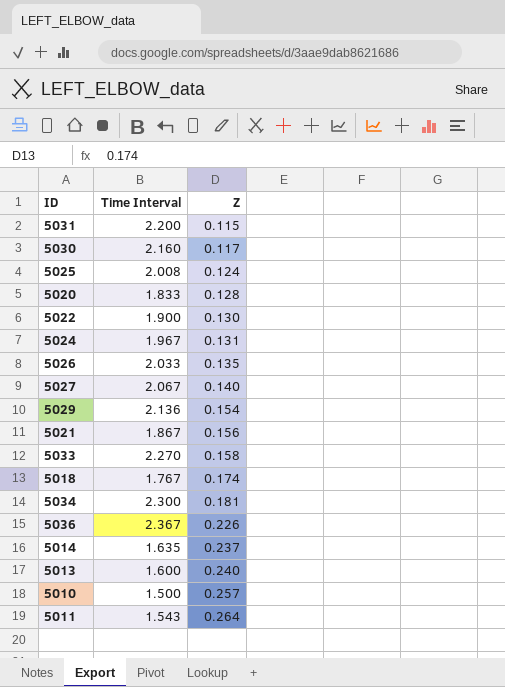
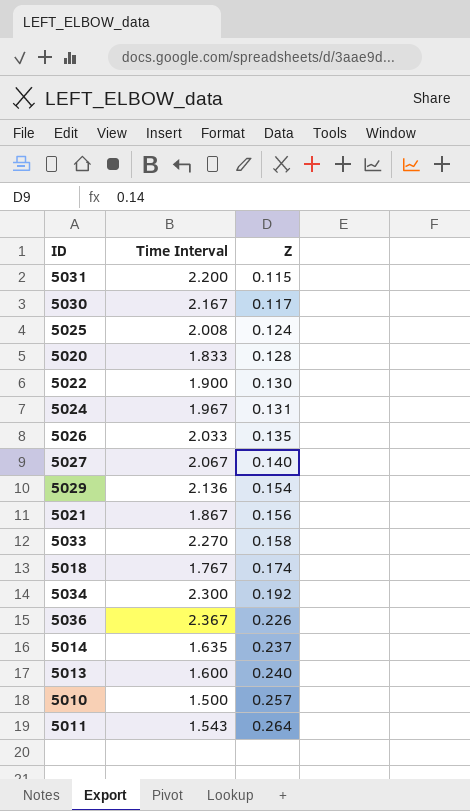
5030 | Time Interval: 2.160 -> 2.167
5034 | Z: 0.181 -> 0.192

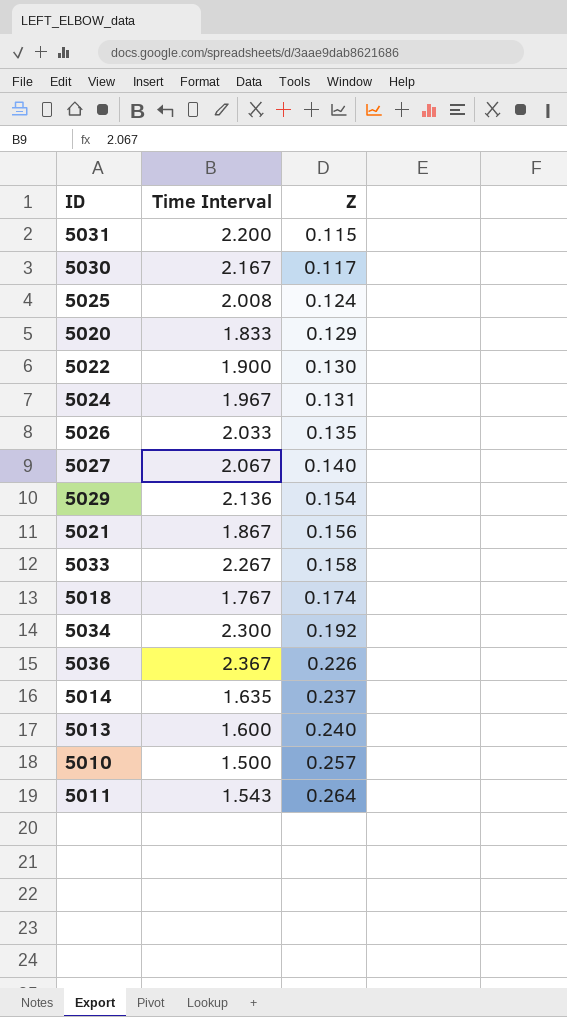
5020 | Z: 0.128 -> 0.129
5033 | Time Interval: 2.270 -> 2.267

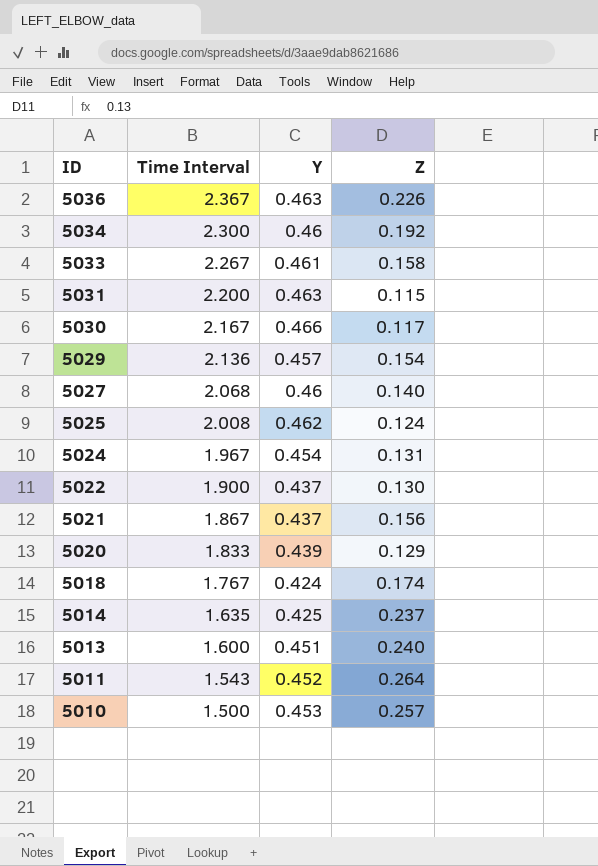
row order: Z ascending -> ID descending
column Y | position: none -> 3
row 5026: 2.033 | 0.135 -> none
5027 | Time Interval: 2.067 -> 2.068

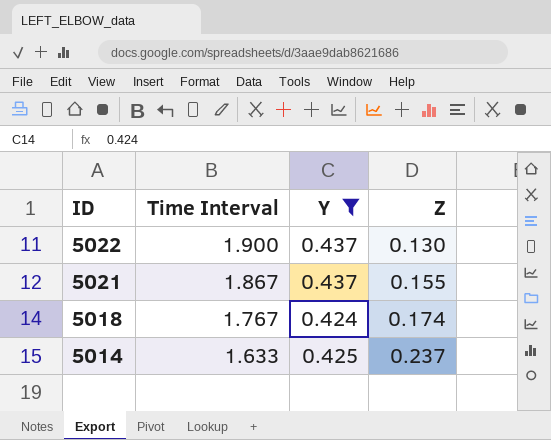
filter: none -> Y <= 0.437
5021 | Z: 0.156 -> 0.155
5014 | Time Interval: 1.635 -> 1.633

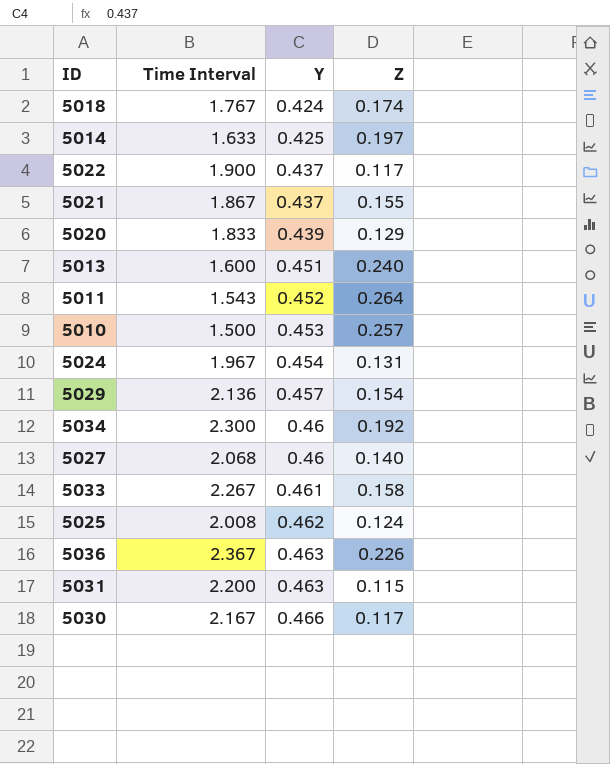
filter: Y <= 0.437 -> none
row order: ID descending -> Y ascending
5014 | Z: 0.237 -> 0.197
5022 | Z: 0.130 -> 0.117

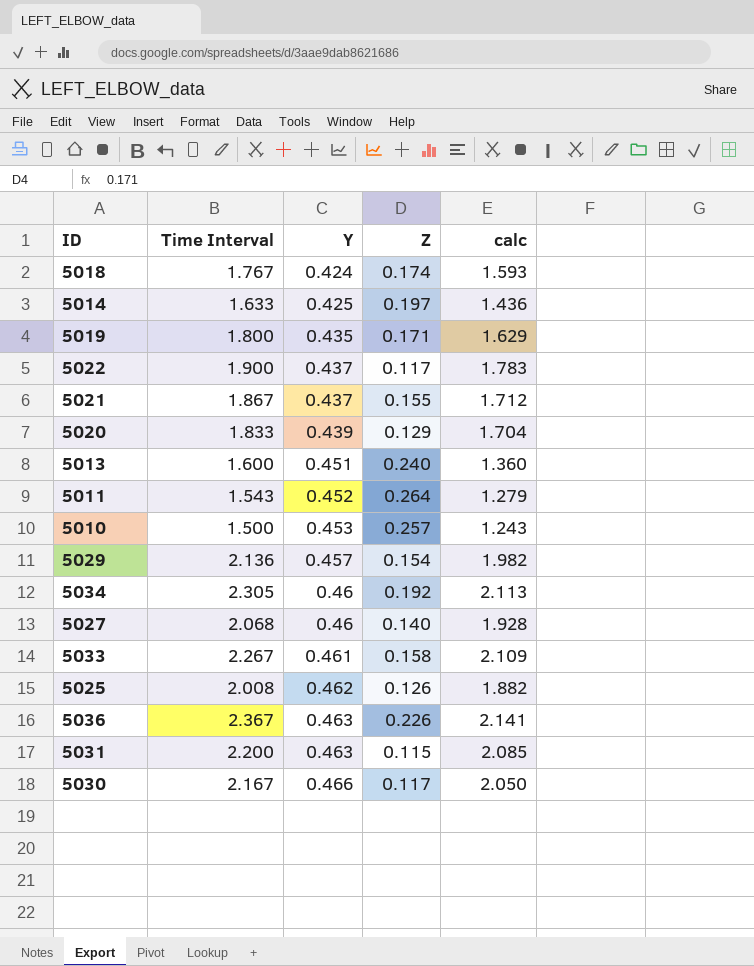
column calc | formula: none -> [Time Interval] - [Z]
row 5024: 1.967 | 0.454 | 0.131 -> none
row 5019: none -> 1.800 | 0.435 | 0.171 | 1.629
5034 | Time Interval: 2.300 -> 2.305
5025 | Z: 0.124 -> 0.126

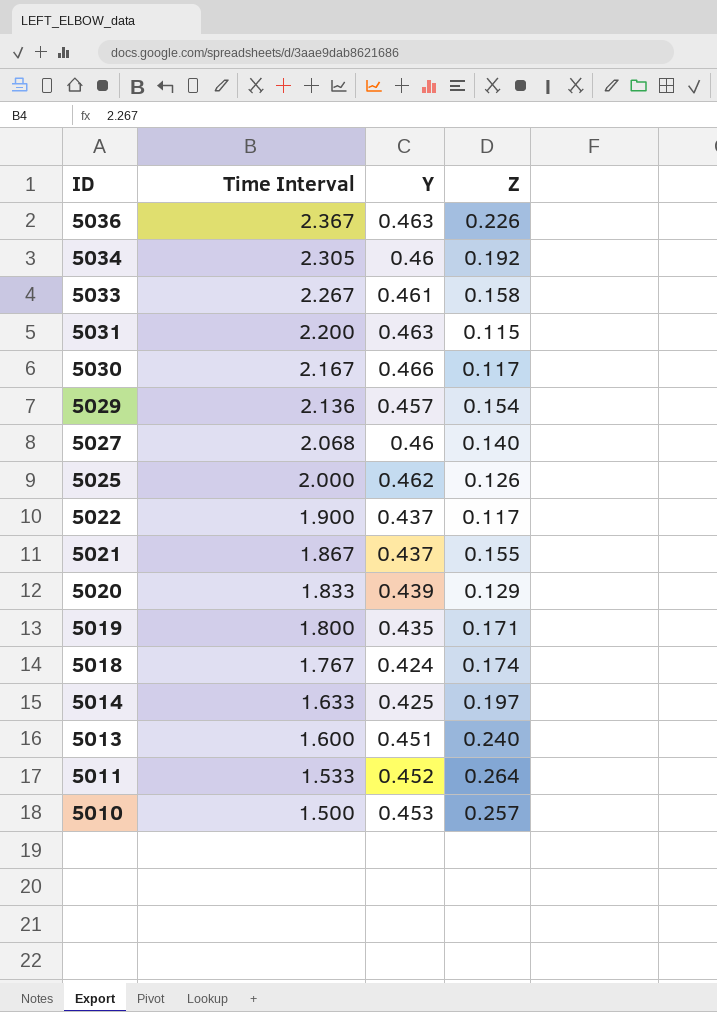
row order: Y ascending -> ID descending
column calc | formula: [Time Interval] - [Z] -> none
5025 | Time Interval: 2.008 -> 2.000
5011 | Time Interval: 1.543 -> 1.533

